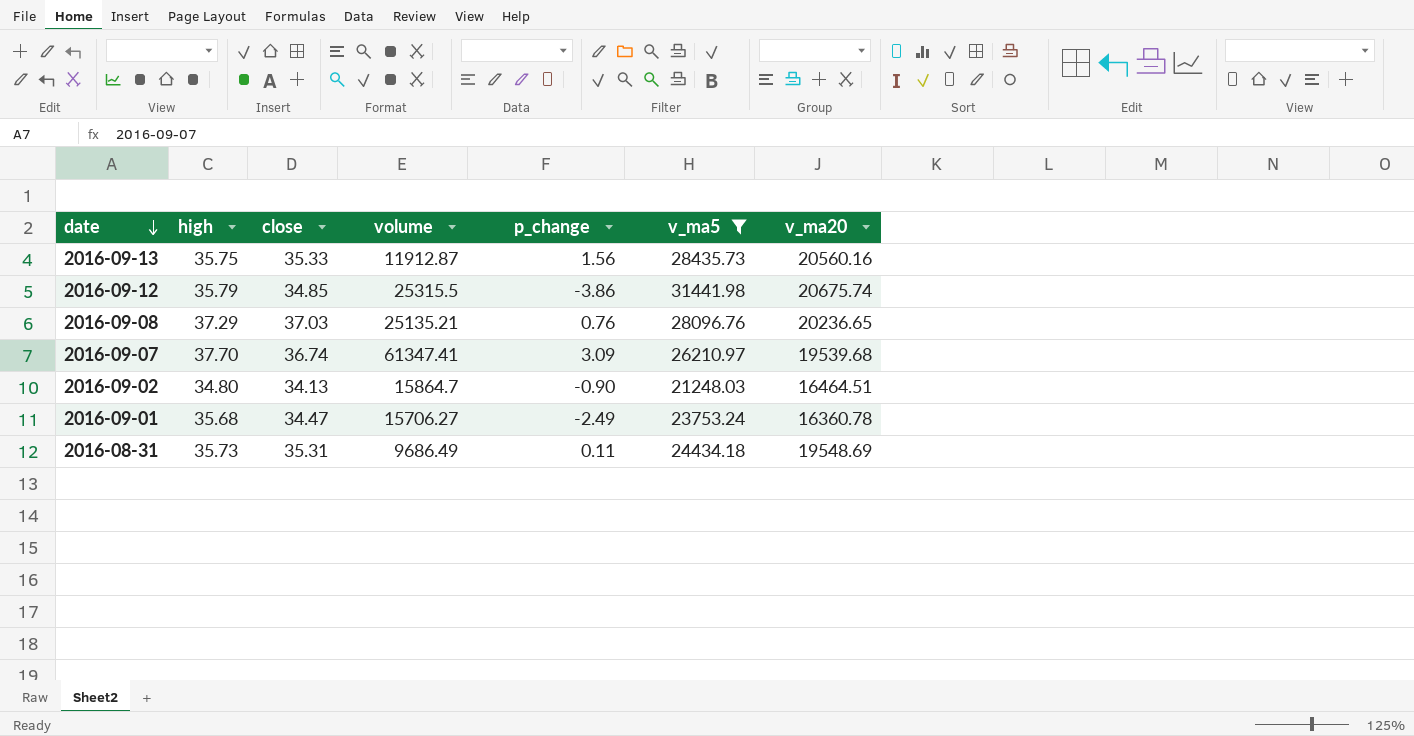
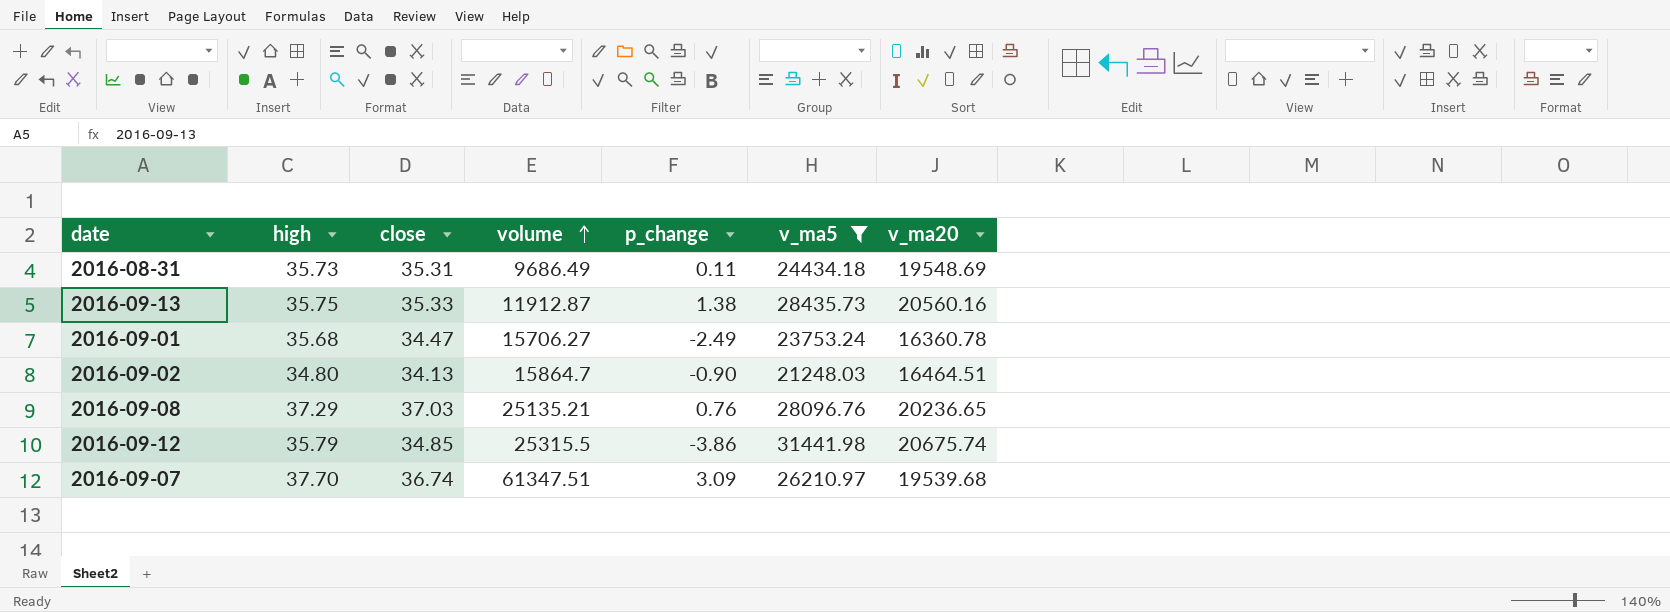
row order: date descending -> volume ascending
2016-09-13 | p_change: 1.56 -> 1.38
2016-09-07 | volume: 61347.41 -> 61347.51

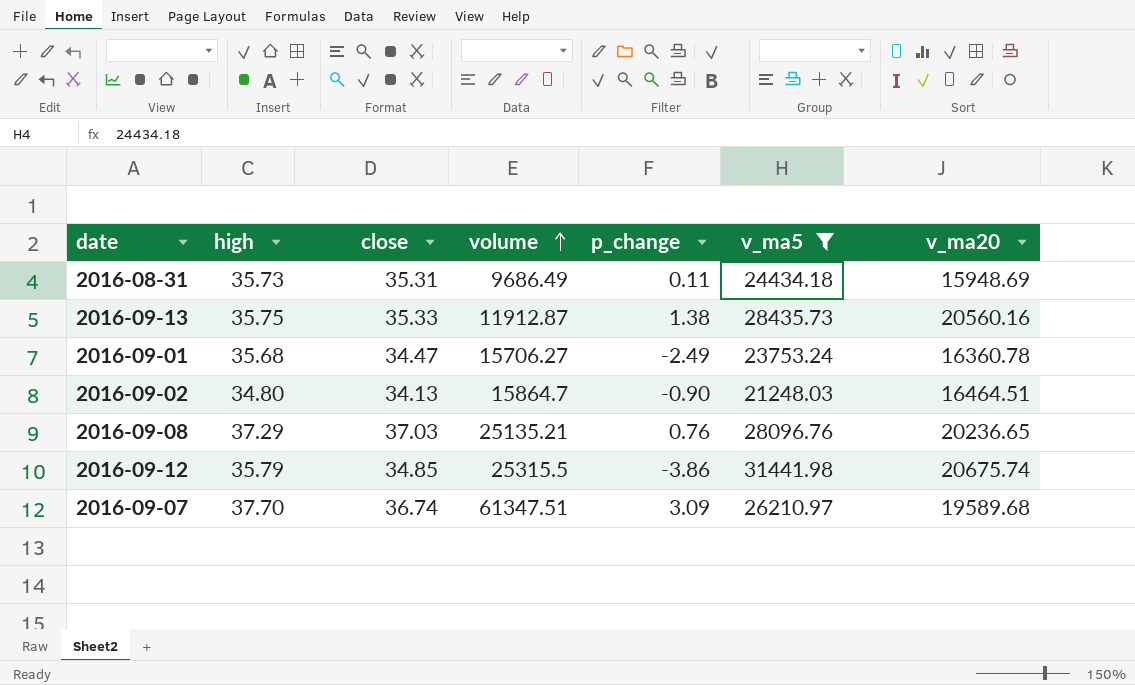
2016-08-31 | v_ma20: 19548.69 -> 15948.69
2016-09-07 | v_ma20: 19539.68 -> 19589.68

